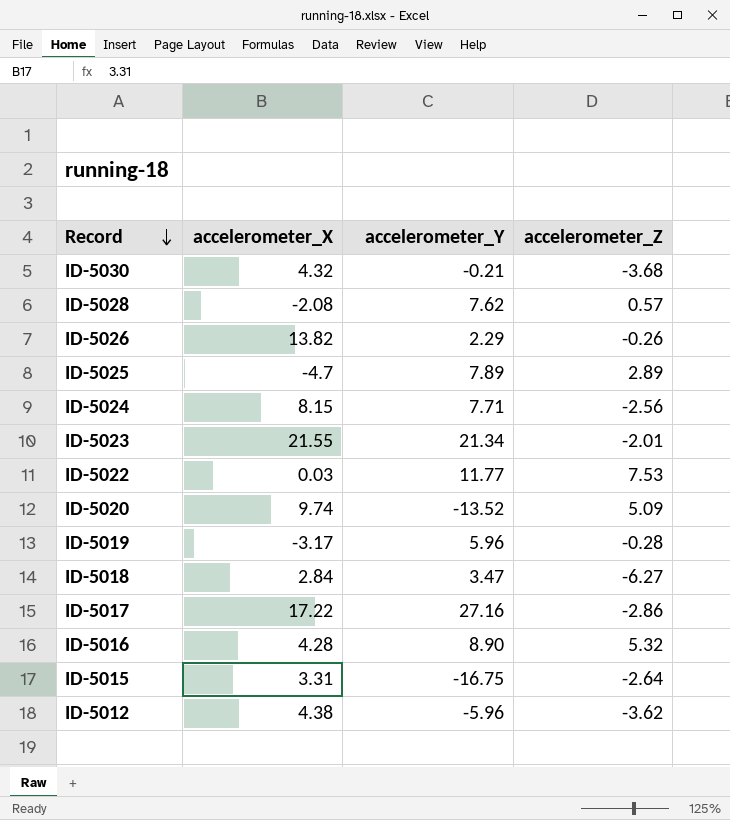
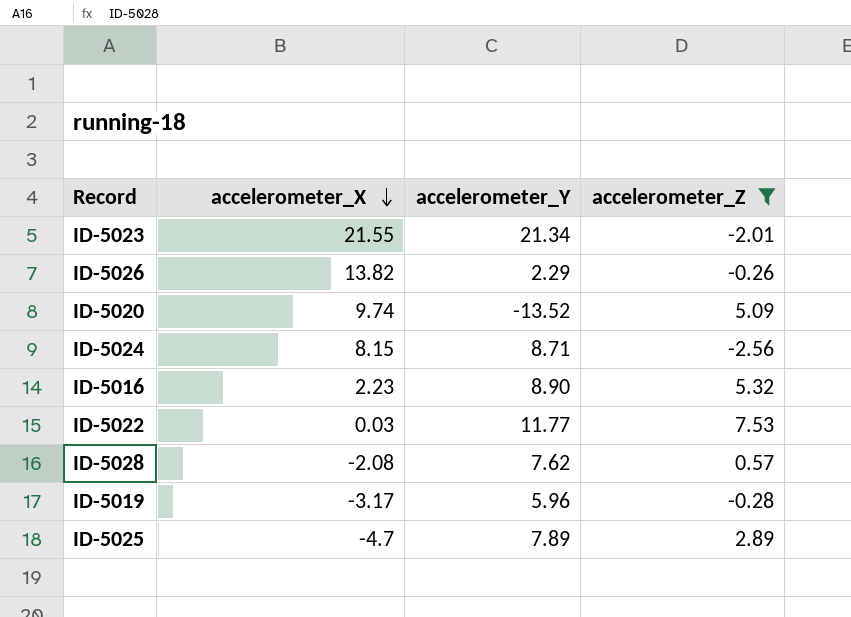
filter: none -> accelerometer_Z >= -2.56
row order: Record descending -> accelerometer_X descending
ID-5024 | accelerometer_Y: 7.71 -> 8.71
ID-5016 | accelerometer_X: 4.28 -> 2.23

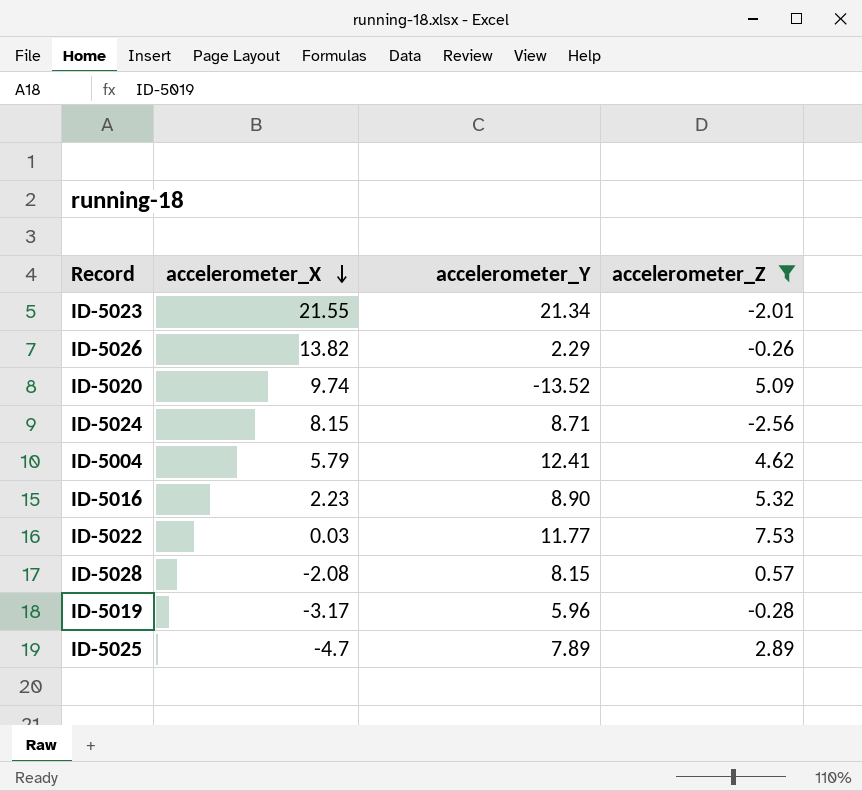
row ID-5004: none -> 5.79 | 12.41 | 4.62
ID-5028 | accelerometer_Y: 7.62 -> 8.15

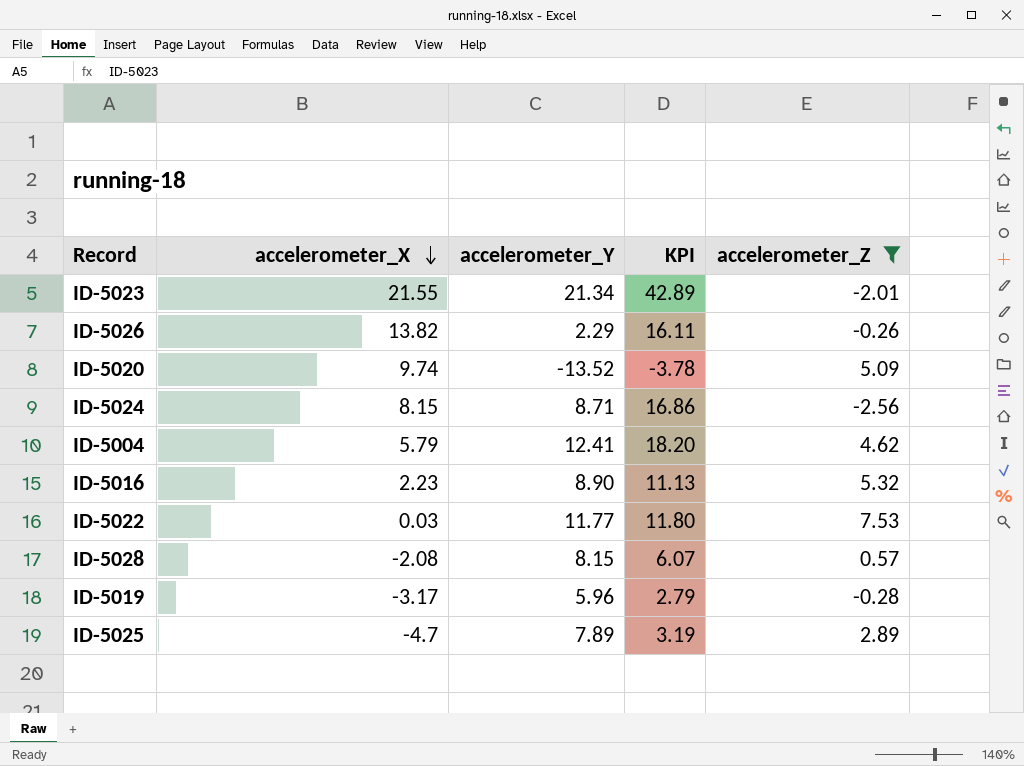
column KPI | formula: none -> [accelerometer_X] + [accelerometer_Y]

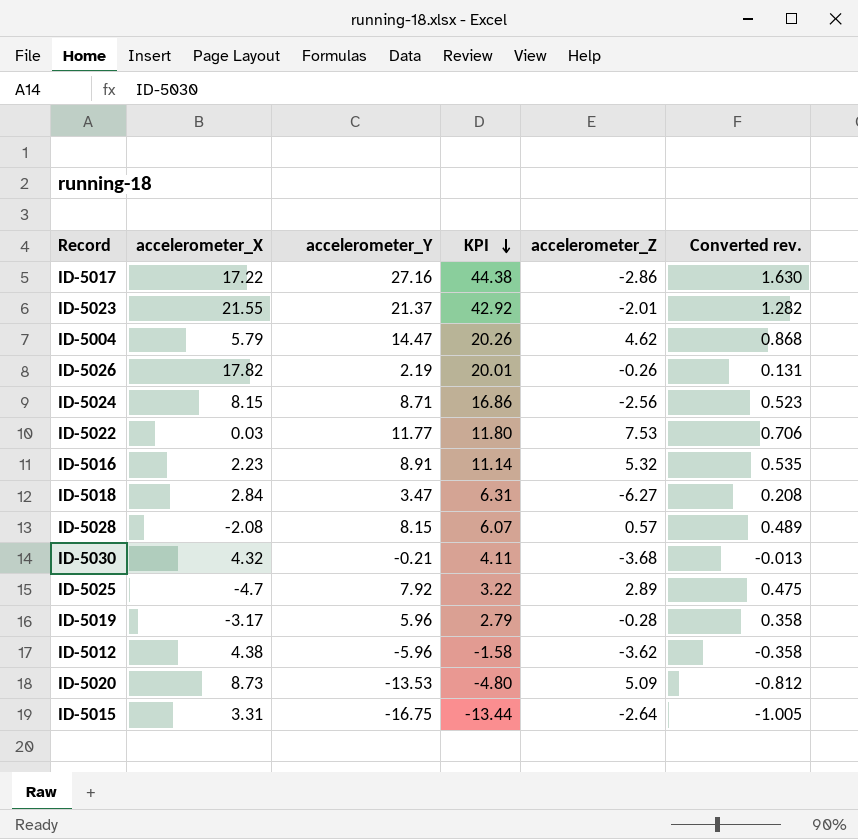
filter: accelerometer_Z >= -2.56 -> none
row order: accelerometer_X descending -> KPI descending
column Converted rev. | formula: none -> [accelerometer_Y] * 0.06
ID-5023 | accelerometer_Y: 21.34 -> 21.37
ID-5023 | KPI: 42.89 -> 42.92
ID-5004 | accelerometer_Y: 12.41 -> 14.47
ID-5004 | KPI: 18.20 -> 20.26
ID-5026 | accelerometer_X: 13.82 -> 17.82
ID-5026 | accelerometer_Y: 2.29 -> 2.19
ID-5026 | KPI: 16.11 -> 20.01
ID-5016 | accelerometer_Y: 8.90 -> 8.91
ID-5016 | KPI: 11.13 -> 11.14
ID-5025 | accelerometer_Y: 7.89 -> 7.92
ID-5025 | KPI: 3.19 -> 3.22
ID-5020 | accelerometer_X: 9.74 -> 8.73
ID-5020 | accelerometer_Y: -13.52 -> -13.53
ID-5020 | KPI: -3.78 -> -4.80

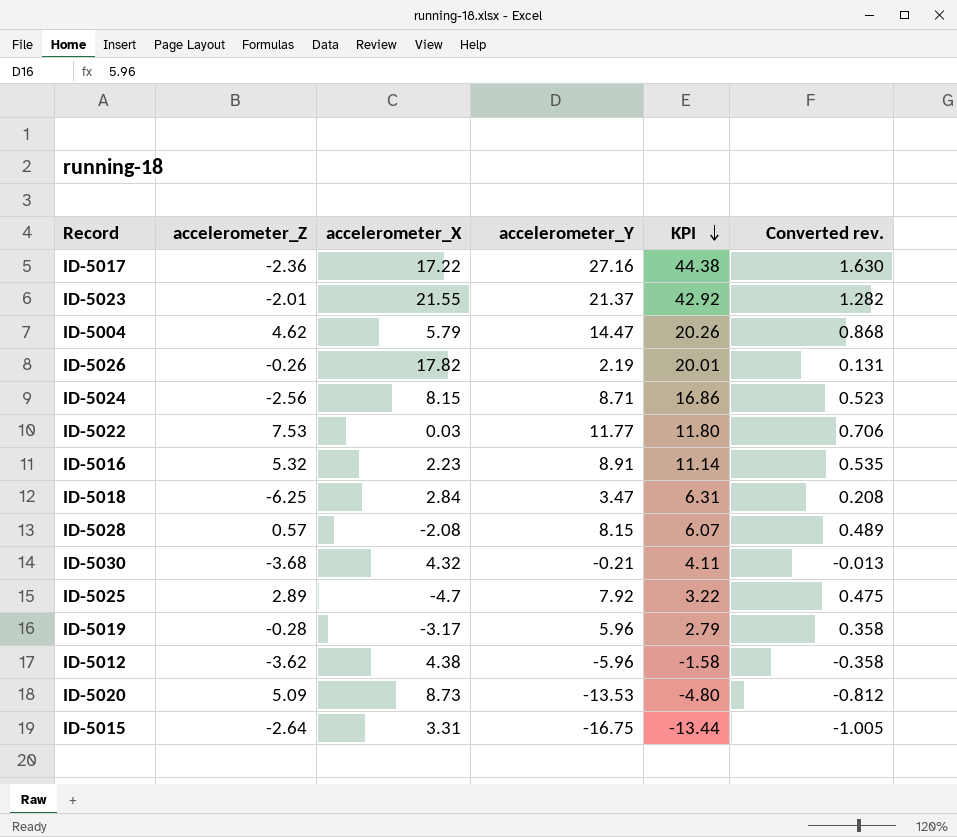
column accelerometer_Z | position: 5 -> 2
ID-5017 | accelerometer_Z: -2.86 -> -2.36
ID-5018 | accelerometer_Z: -6.27 -> -6.25

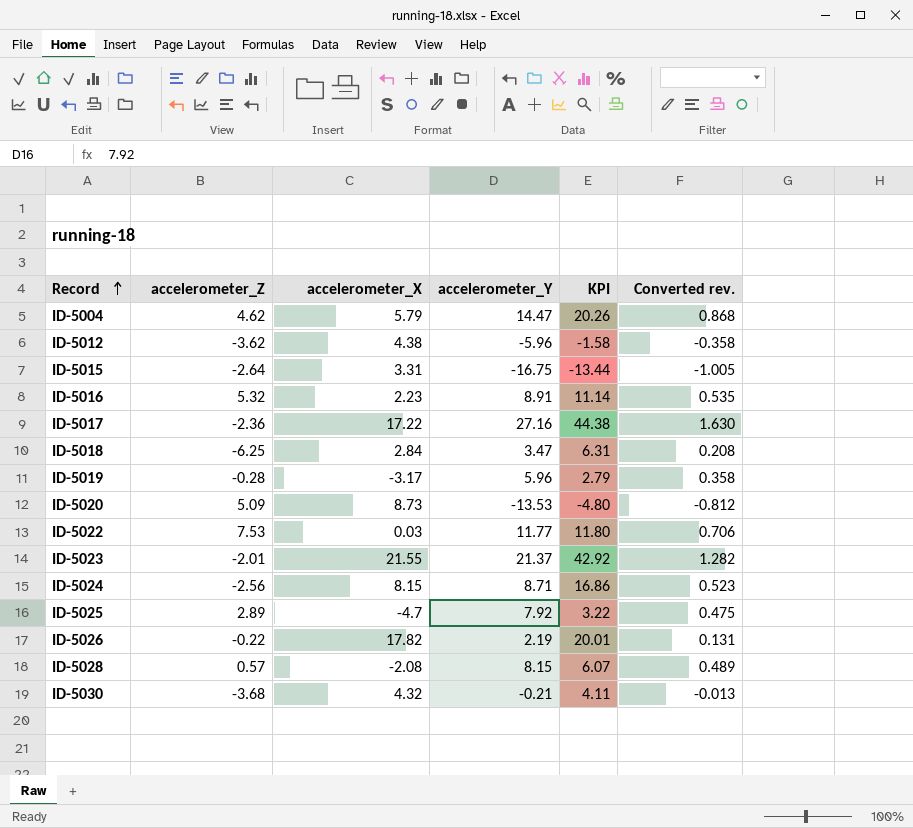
row order: KPI descending -> Record ascending
ID-5026 | accelerometer_Z: -0.26 -> -0.22

